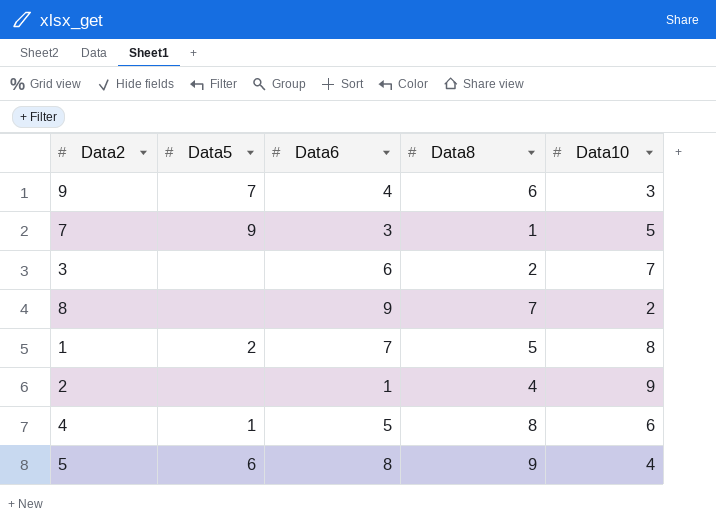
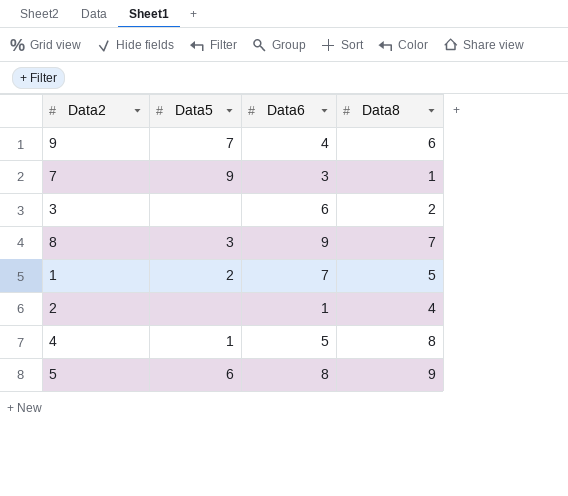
column Data10 | position: 5 -> none
8 | Data5: none -> 3

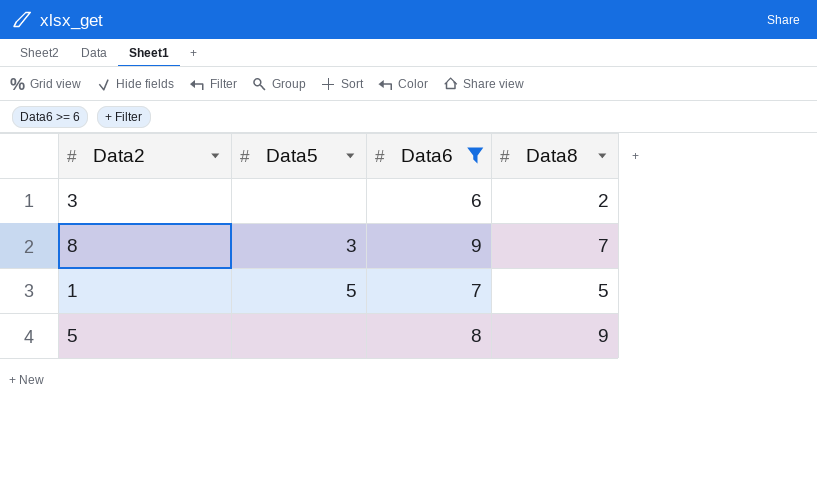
filter: none -> Data6 >= 6
1 | Data5: 2 -> 5
5 | Data5: 6 -> none

